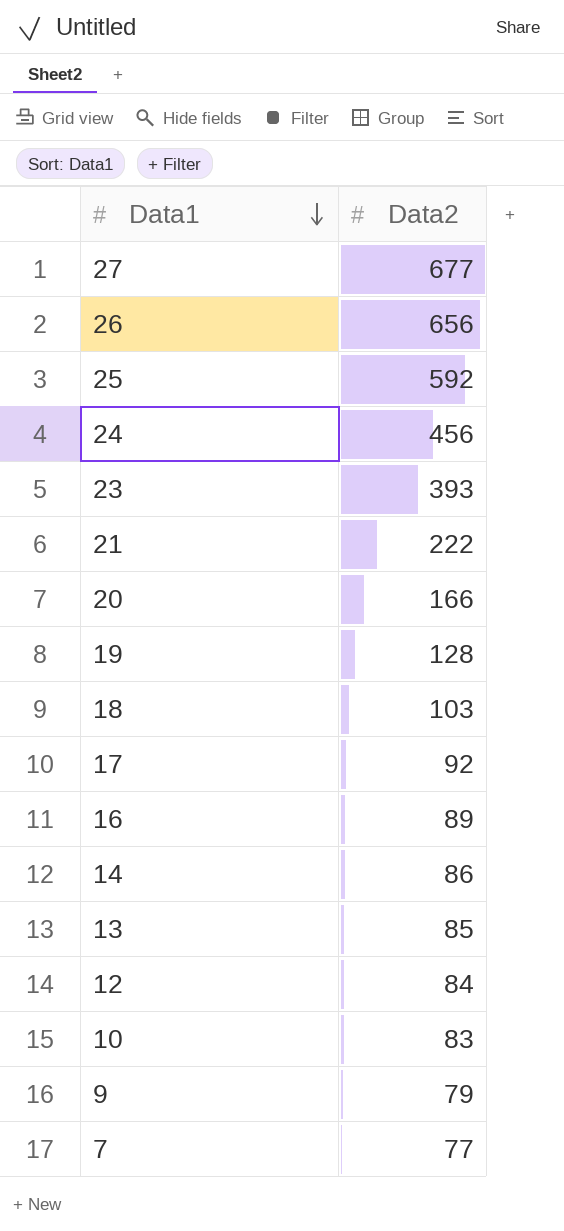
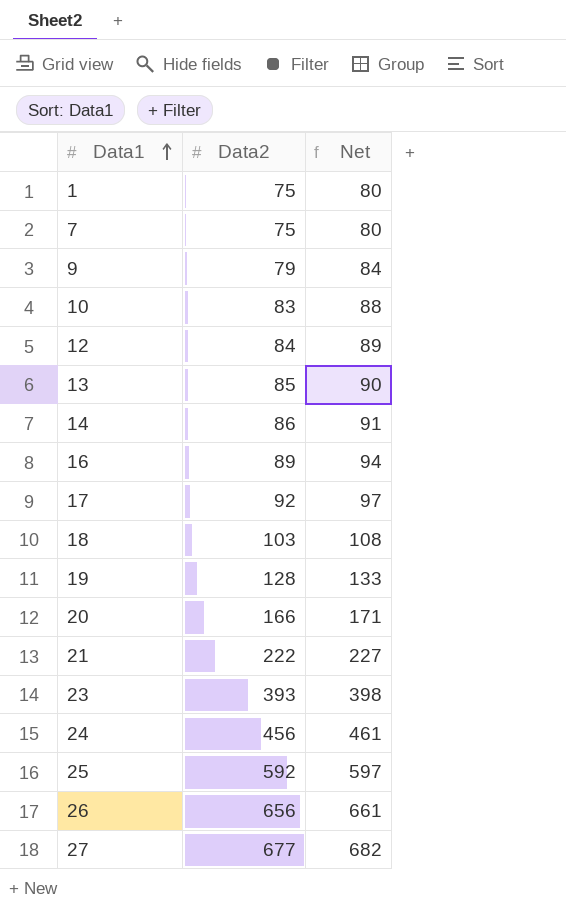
row order: Data1 descending -> Data1 ascending
column Net | formula: none -> [Data2] + 5
row 1: none -> 75 | 80
7 | Data2: 77 -> 75

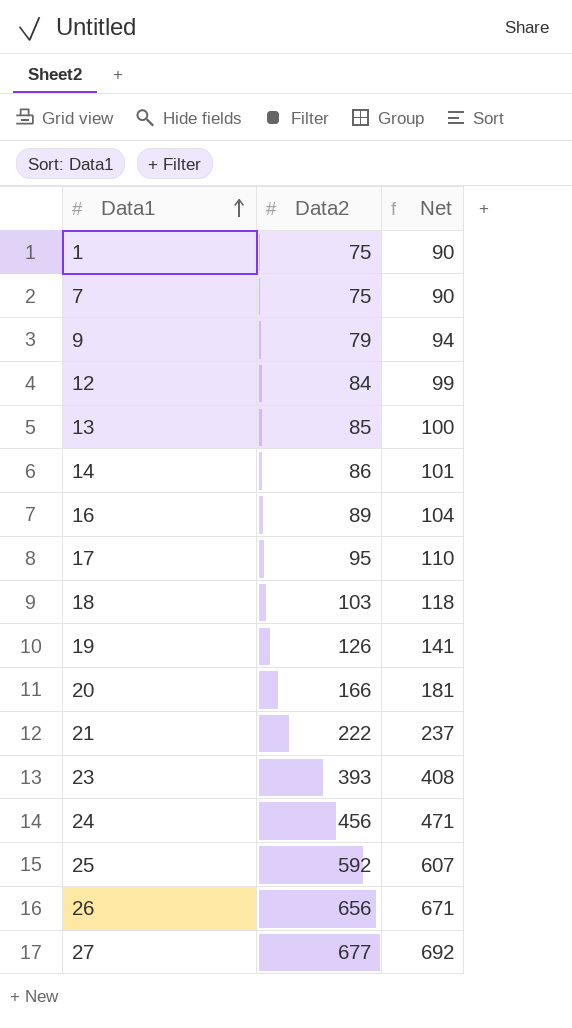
column Net | formula: [Data2] + 5 -> [Data2] + 15
row 10: 83 | 88 -> none
17 | Data2: 92 -> 95
19 | Data2: 128 -> 126

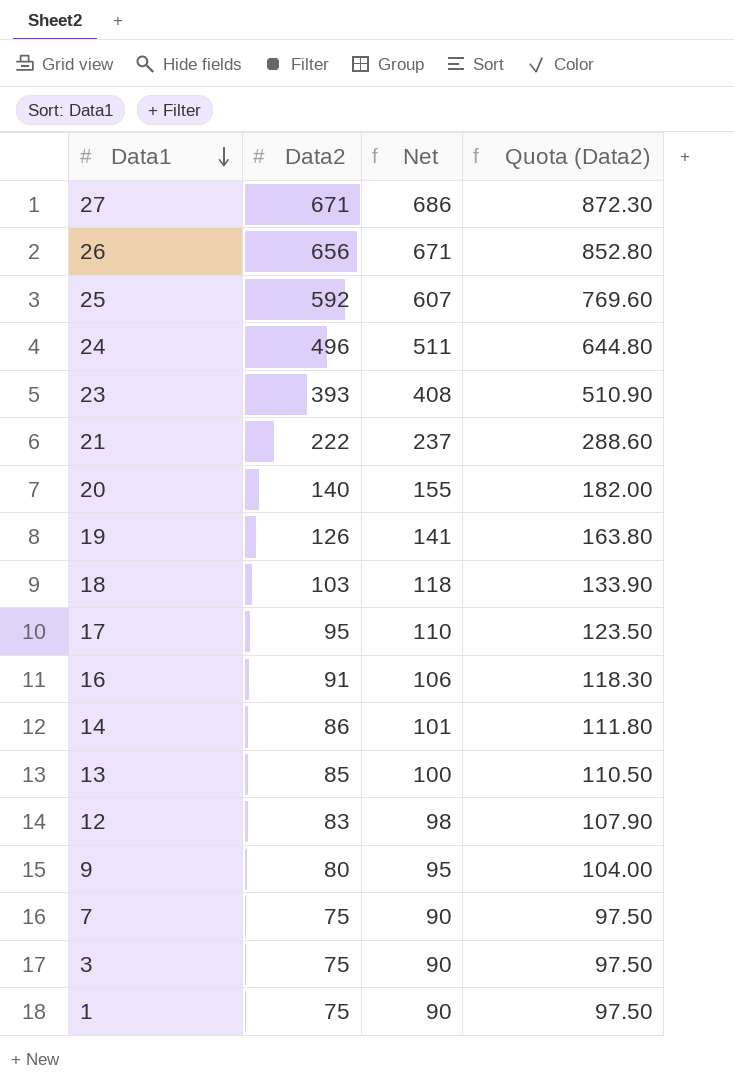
row order: Data1 ascending -> Data1 descending
column Quota (Data2) | formula: none -> [Data2] * 1.3
27 | Data2: 677 -> 671
27 | Net: 692 -> 686
24 | Data2: 456 -> 496
24 | Net: 471 -> 511
20 | Data2: 166 -> 140
20 | Net: 181 -> 155
16 | Data2: 89 -> 91
16 | Net: 104 -> 106
12 | Data2: 84 -> 83
12 | Net: 99 -> 98
9 | Data2: 79 -> 80
9 | Net: 94 -> 95
row 3: none -> 75 | 90 | 97.50

